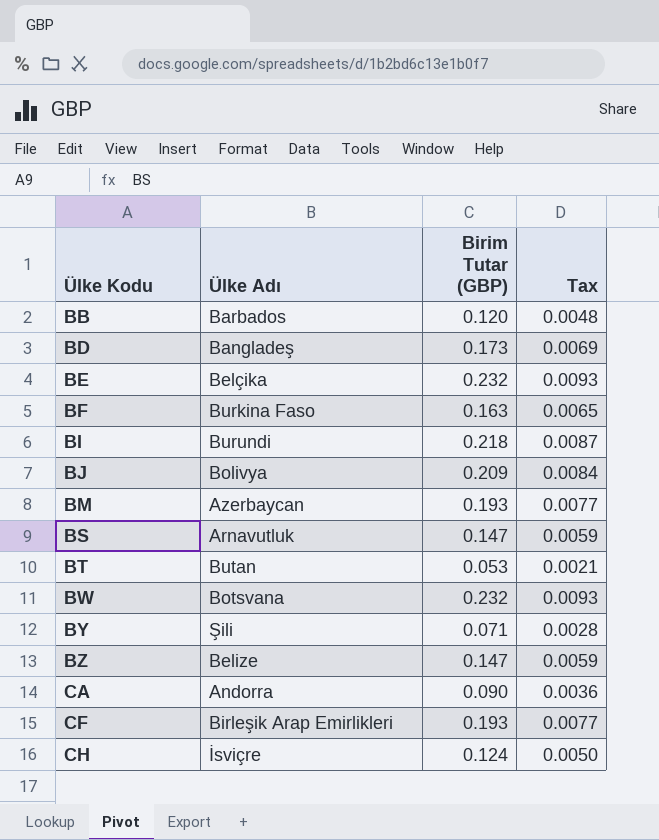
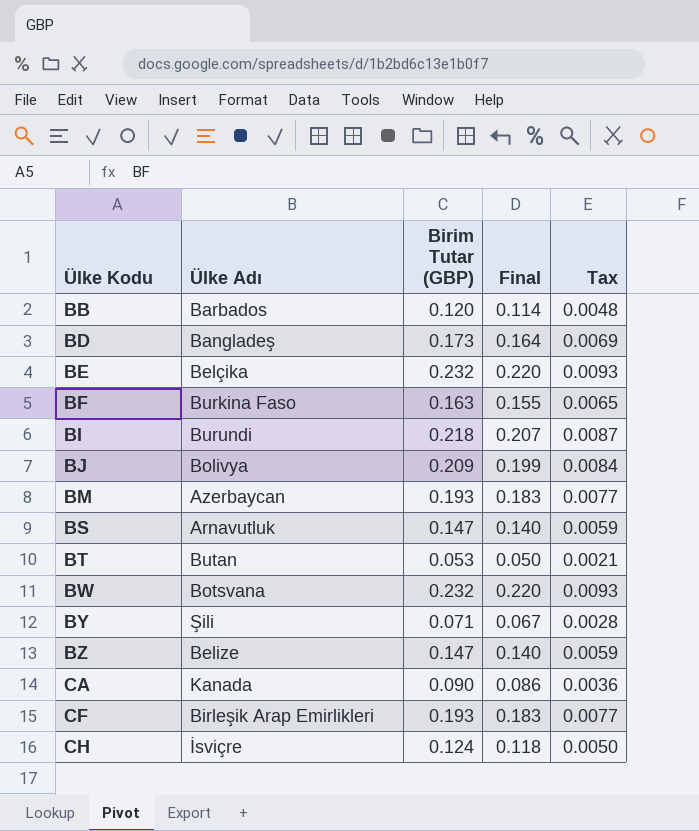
column Final | formula: none -> [Birim Tutar (GBP)] * 0.95
CA | Ülke Adı: Andorra -> Kanada

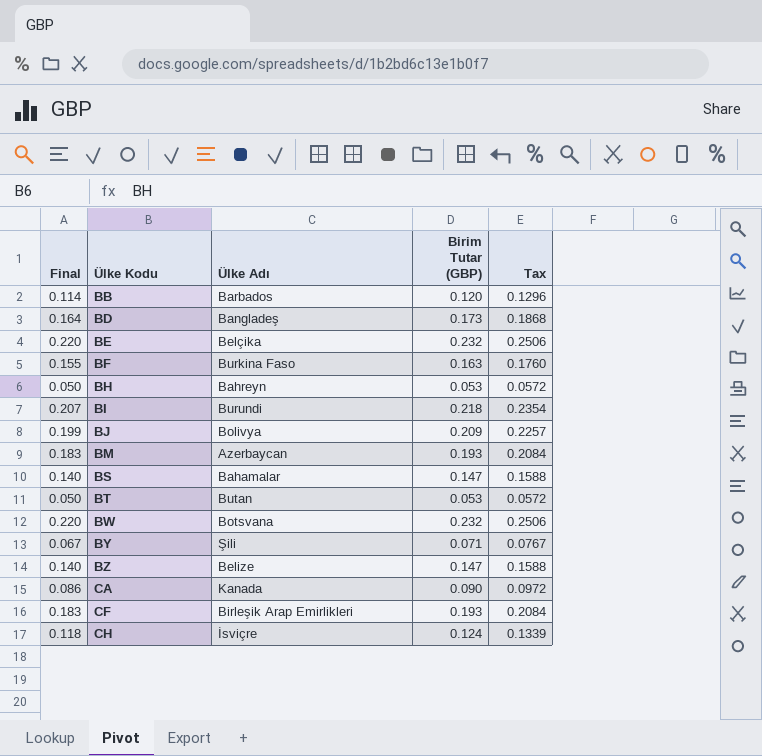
column Final | position: 4 -> 1
column Tax | formula: [Birim Tutar (GBP)] * 0.04 -> [Birim Tutar (GBP)] * 1.08
row BH: none -> 0.050 | Bahreyn | 0.053 | 0.0572
BS | Ülke Adı: Arnavutluk -> Bahamalar

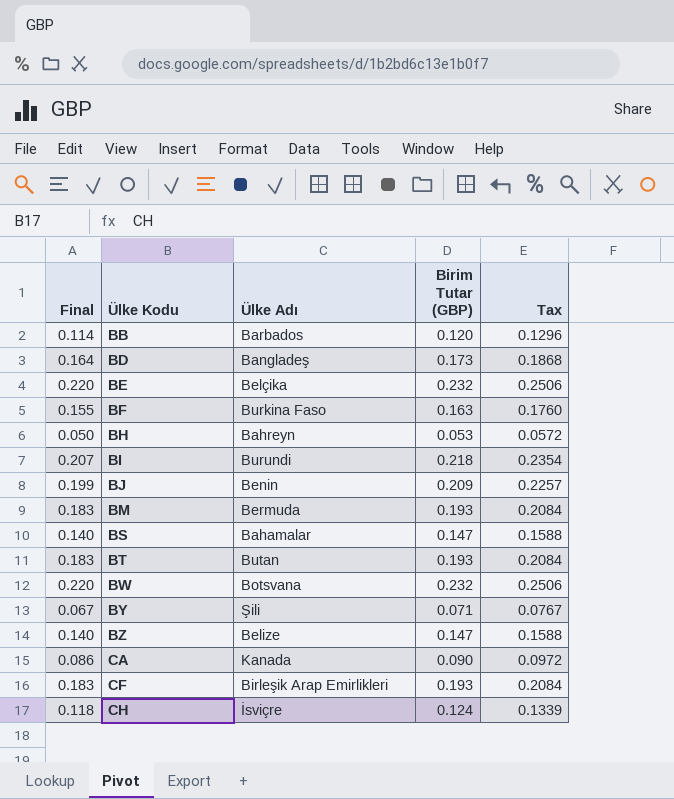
BJ | Ülke Adı: Bolivya -> Benin
BM | Ülke Adı: Azerbaycan -> Bermuda
BT | Final: 0.050 -> 0.183
BT | Birim Tutar (GBP): 0.053 -> 0.193
BT | Tax: 0.0572 -> 0.2084

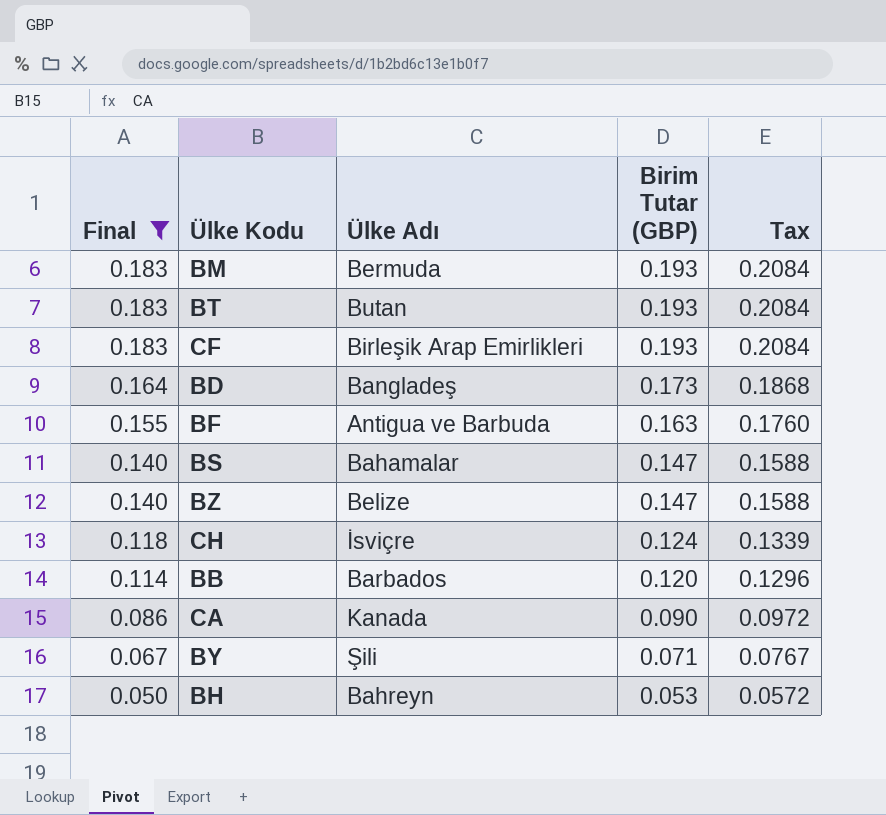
filter: none -> Final <= 0.183
row order: Ülke Kodu ascending -> Final descending
BF | Ülke Adı: Burkina Faso -> Antigua ve Barbuda

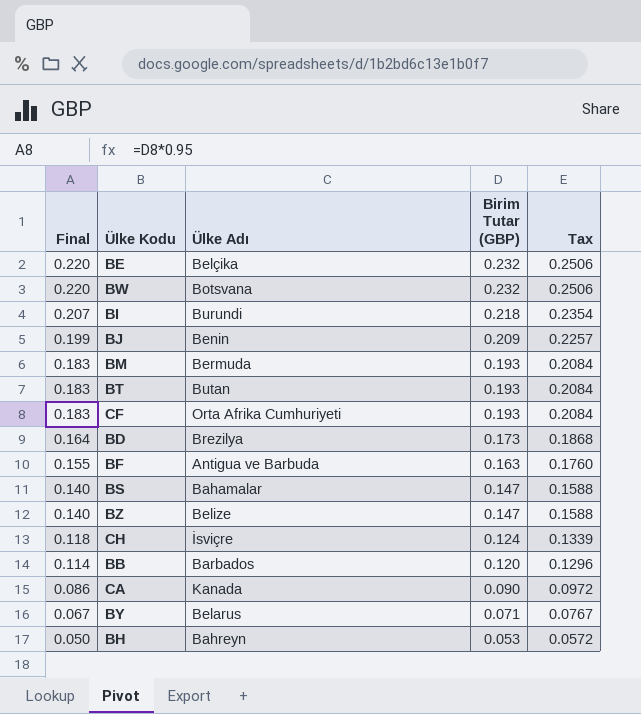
filter: Final <= 0.183 -> none
CF | Ülke Adı: Birleşik Arap Emirlikleri -> Orta Afrika Cumhuriyeti
BD | Ülke Adı: Bangladeş -> Brezilya
BY | Ülke Adı: Şili -> Belarus

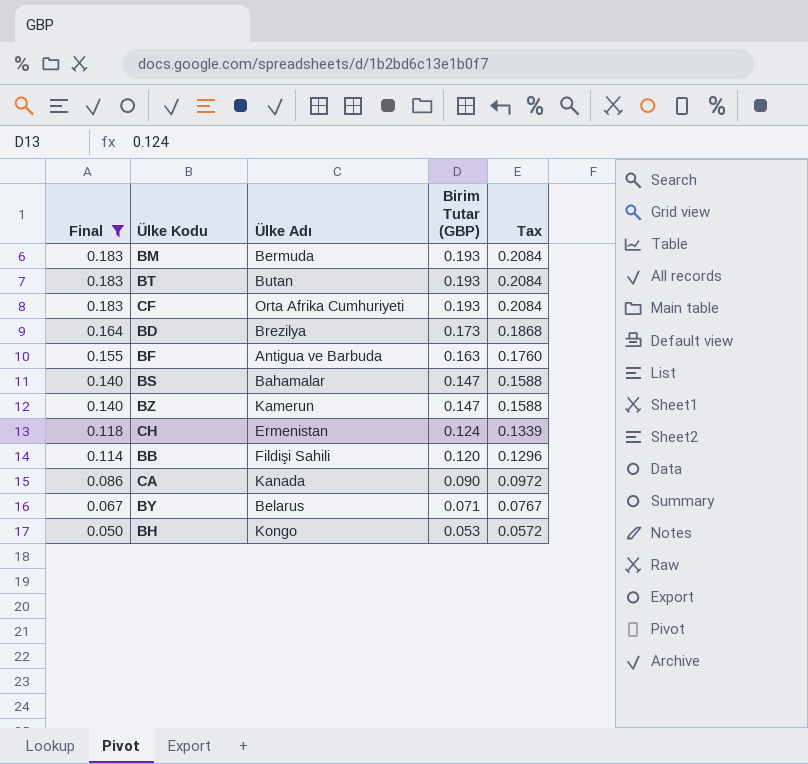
filter: none -> Final <= 0.183
BZ | Ülke Adı: Belize -> Kamerun
CH | Ülke Adı: İsviçre -> Ermenistan
BB | Ülke Adı: Barbados -> Fildişi Sahili
BH | Ülke Adı: Bahreyn -> Kongo

